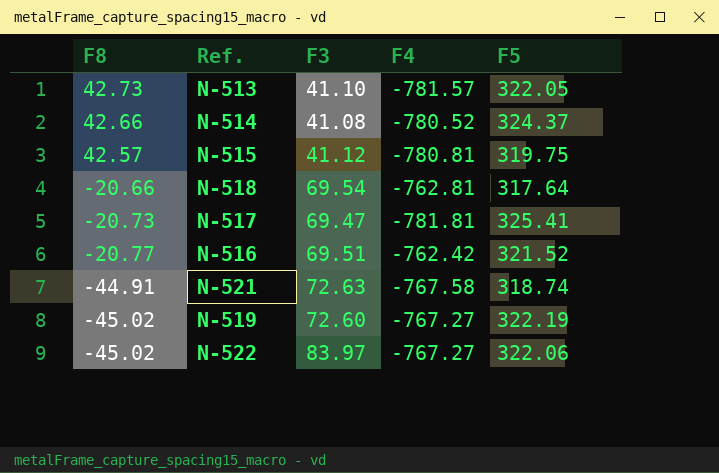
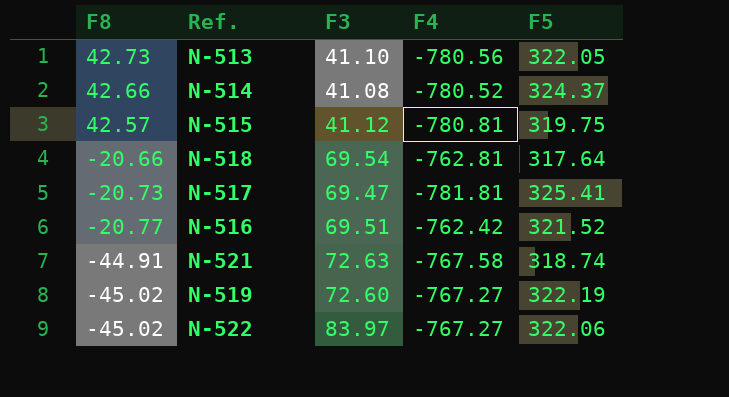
N-513 | F4: -781.57 -> -780.56

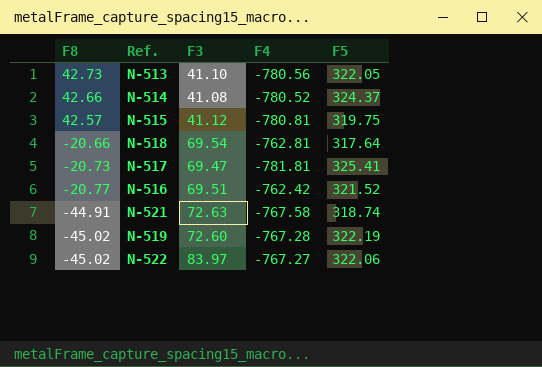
N-519 | F4: -767.27 -> -767.28

